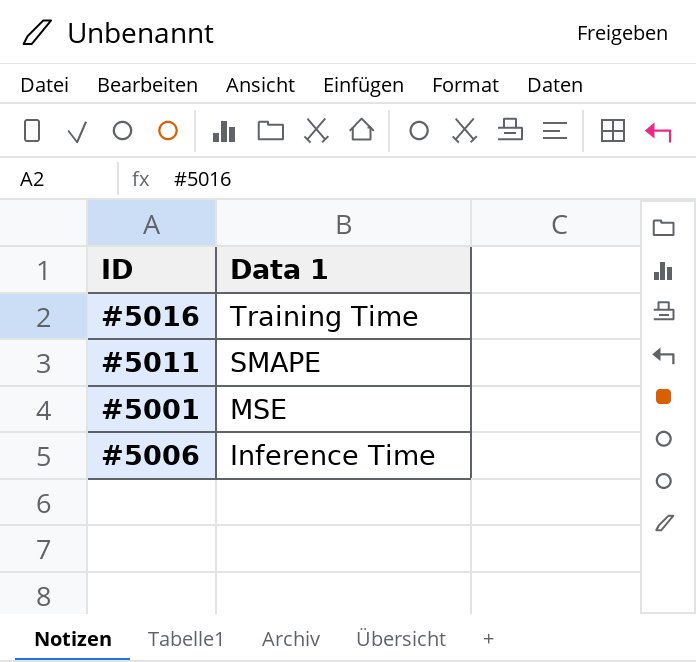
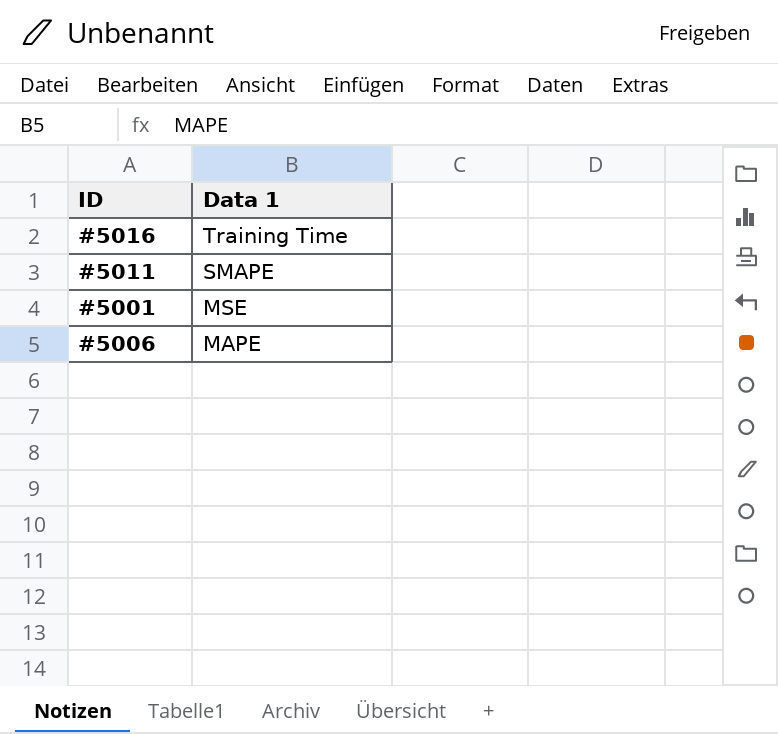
#5006 | Data 1: Inference Time -> MAPE

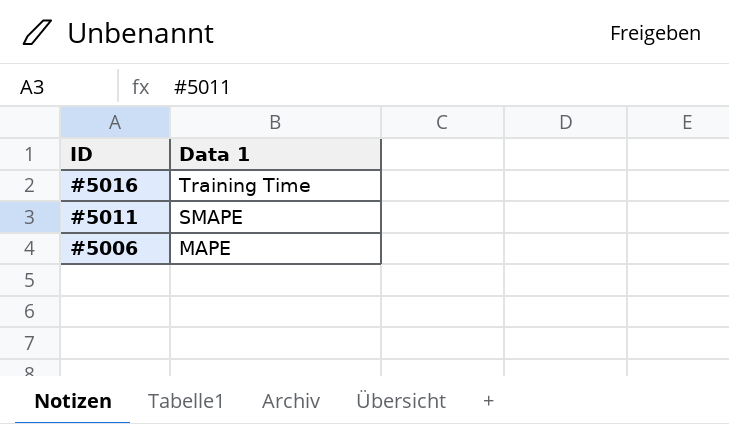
row #5001: MSE -> none

